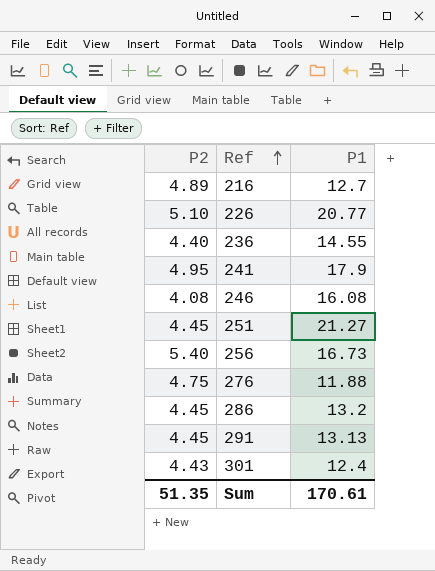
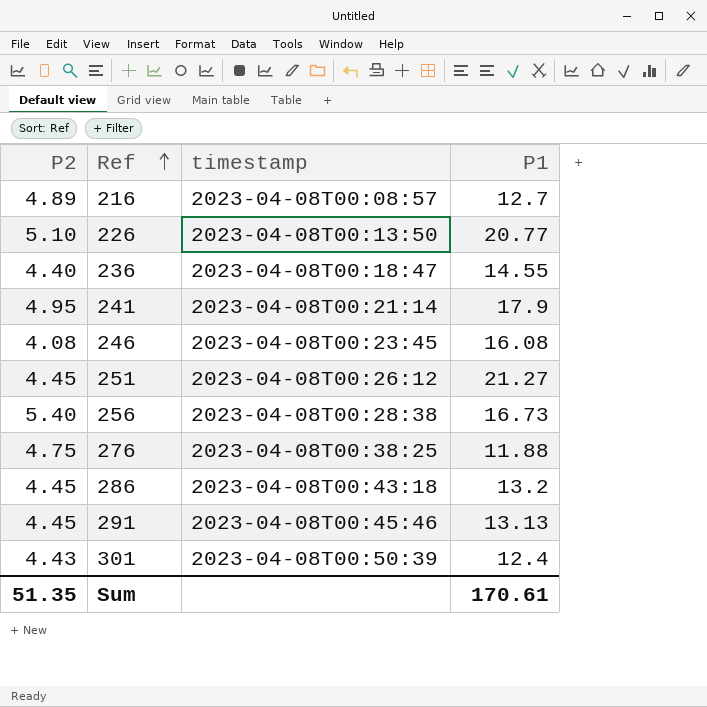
column timestamp | position: none -> 3

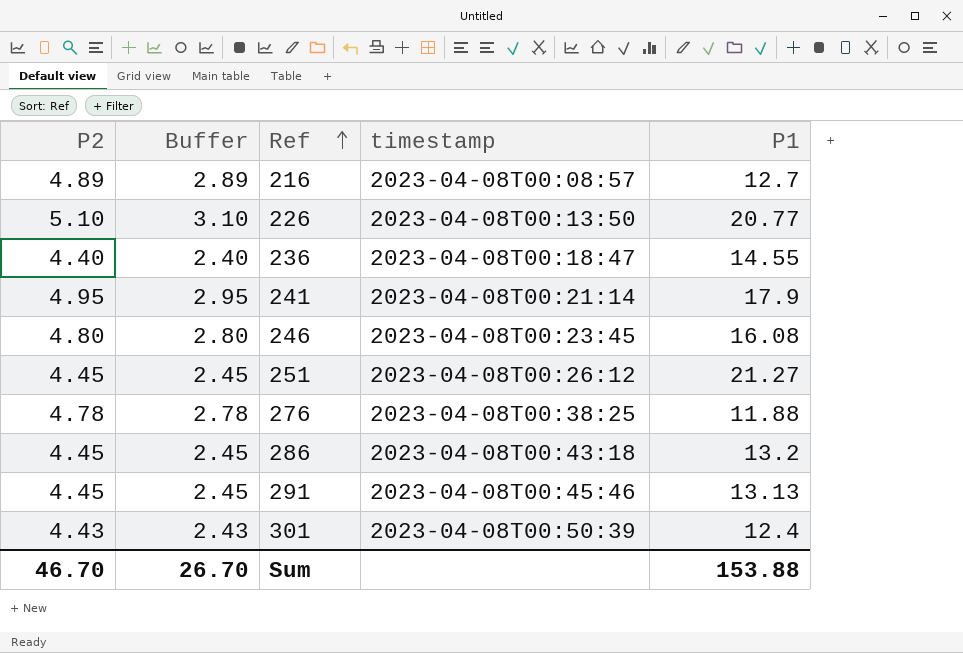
column Buffer | formula: none -> [P2] - 2
row 256: 5.40 | 2023-04-08T00:28:38 | 16.73 -> none
246 | P2: 4.08 -> 4.80
276 | P2: 4.75 -> 4.78
Sum | P2: 51.35 -> 46.70
Sum | P1: 170.61 -> 153.88

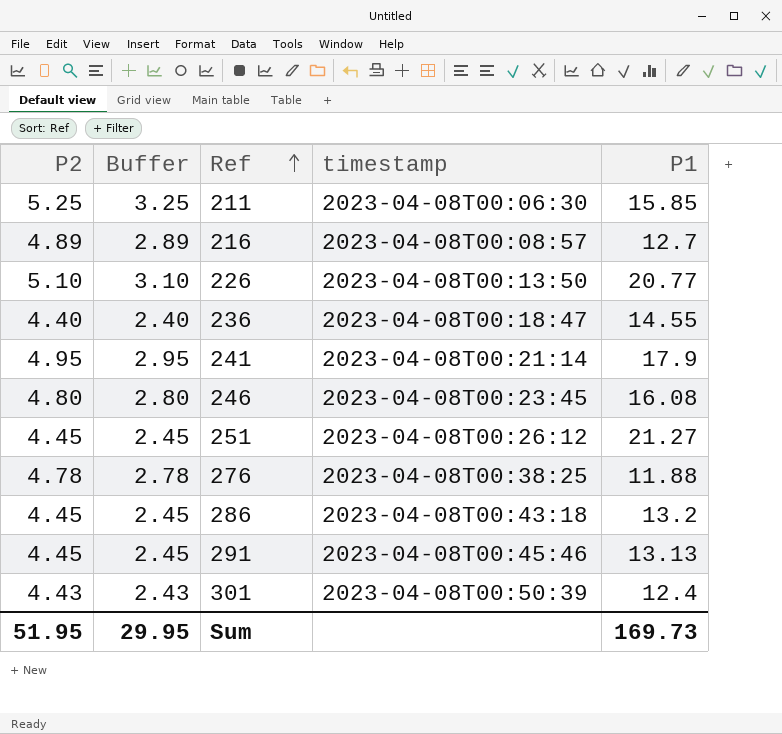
row 211: none -> 5.25 | 3.25 | 2023-04-08T00:06:30 | 15.85
Sum | P2: 46.70 -> 51.95
Sum | Buffer: 26.70 -> 29.95
Sum | P1: 153.88 -> 169.73

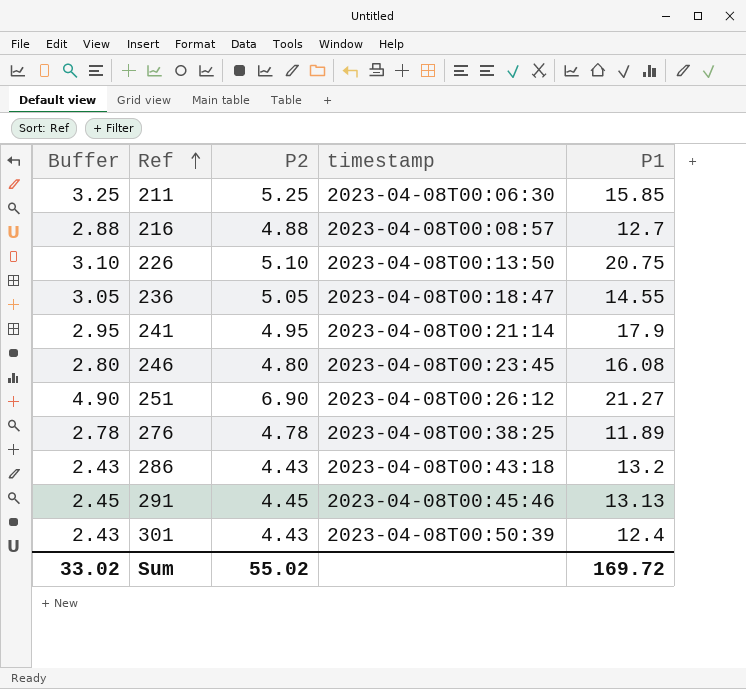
column P2 | position: 1 -> 3
216 | Buffer: 2.89 -> 2.88
216 | P2: 4.89 -> 4.88
226 | P1: 20.77 -> 20.75
236 | Buffer: 2.40 -> 3.05
236 | P2: 4.40 -> 5.05
251 | Buffer: 2.45 -> 4.90
251 | P2: 4.45 -> 6.90
276 | P1: 11.88 -> 11.89
286 | Buffer: 2.45 -> 2.43
286 | P2: 4.45 -> 4.43
Sum | Buffer: 29.95 -> 33.02
Sum | P2: 51.95 -> 55.02
Sum | P1: 169.73 -> 169.72

